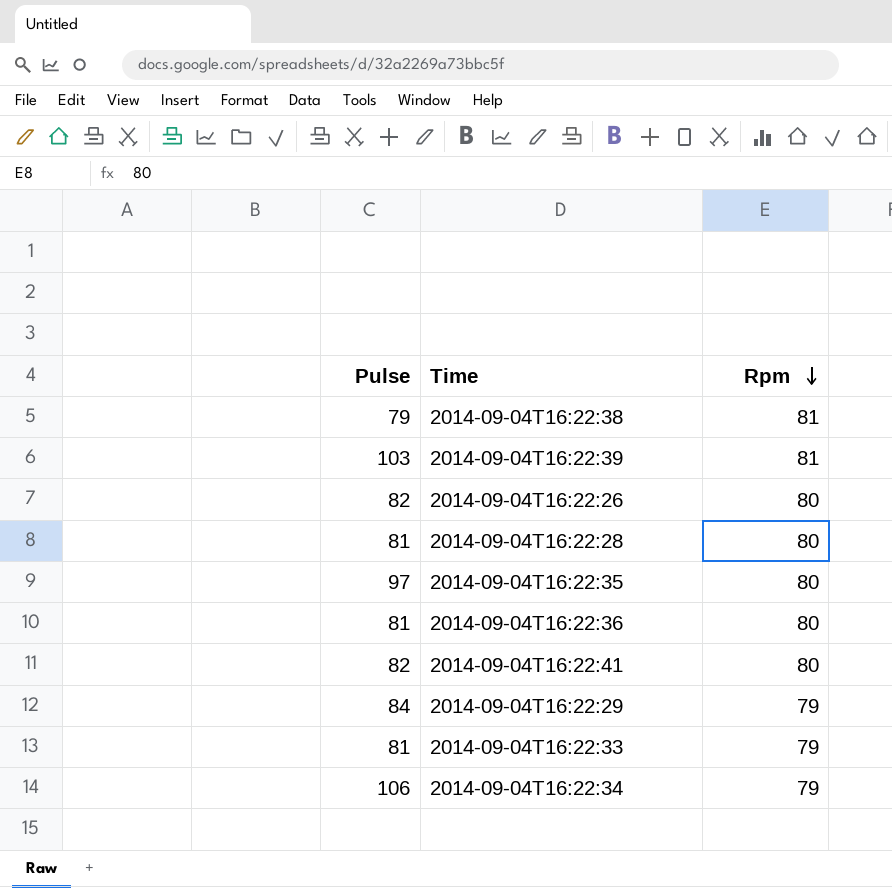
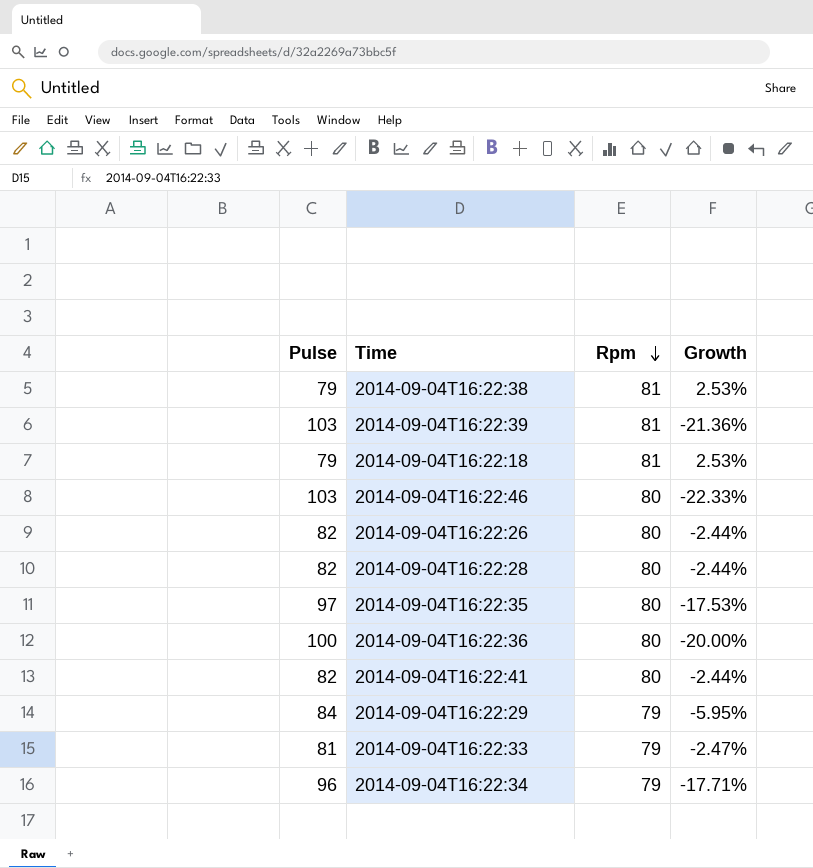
column Growth | formula: none -> ([Rpm] - [Pulse]) / [Pulse]
row 2014-09-04T16:22:18: none -> 79 | 81 | 2.53%
row 2014-09-04T16:22:46: none -> 103 | 80 | -22.33%
2014-09-04T16:22:28 | Pulse: 81 -> 82
2014-09-04T16:22:36 | Pulse: 81 -> 100
2014-09-04T16:22:34 | Pulse: 106 -> 96

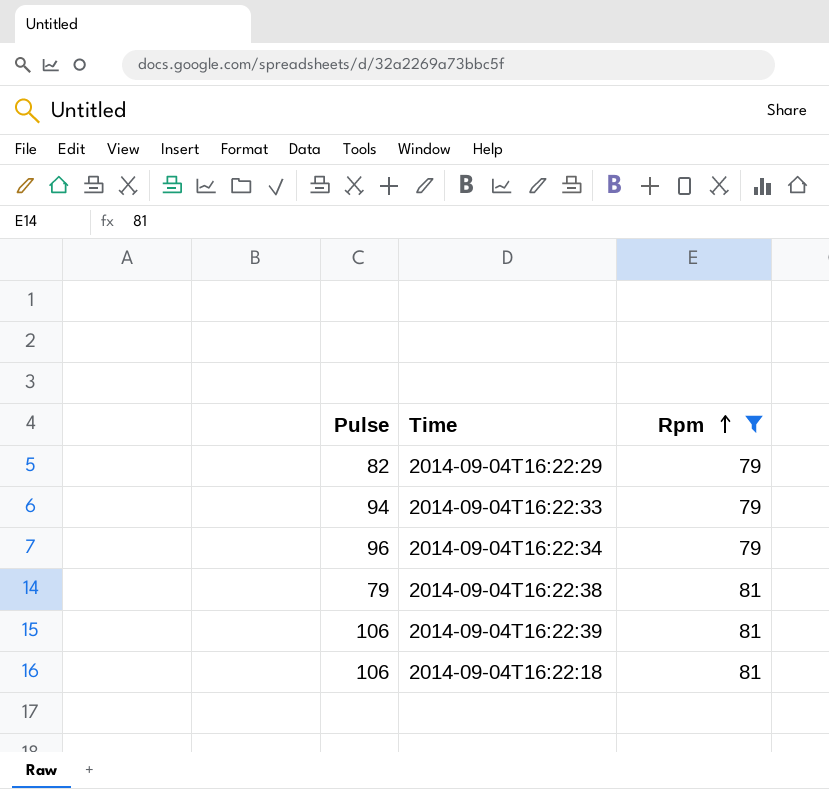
filter: none -> Rpm != 80
row order: Rpm descending -> Rpm ascending
column Growth | formula: ([Rpm] - [Pulse]) / [Pulse] -> none
2014-09-04T16:22:29 | Pulse: 84 -> 82
2014-09-04T16:22:33 | Pulse: 81 -> 94
2014-09-04T16:22:39 | Pulse: 103 -> 106
2014-09-04T16:22:18 | Pulse: 79 -> 106

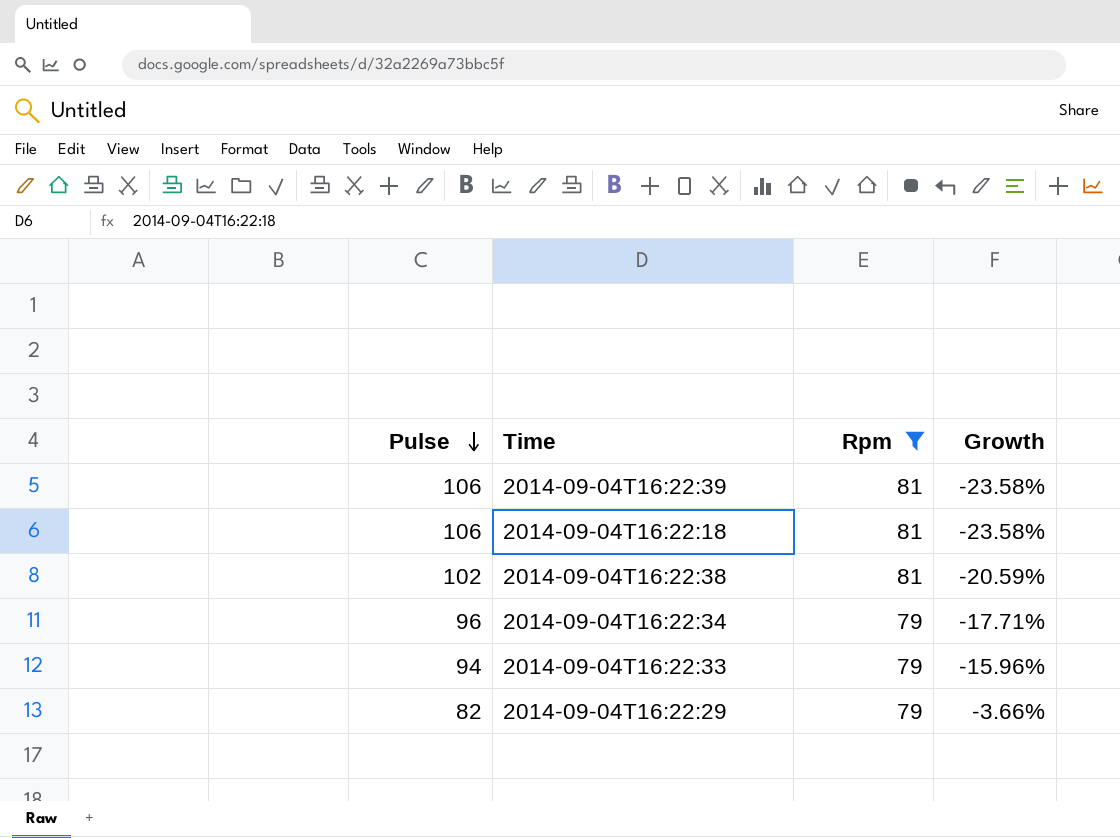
row order: Rpm ascending -> Pulse descending
column Growth | formula: none -> ([Rpm] - [Pulse]) / [Pulse]
2014-09-04T16:22:38 | Pulse: 79 -> 102

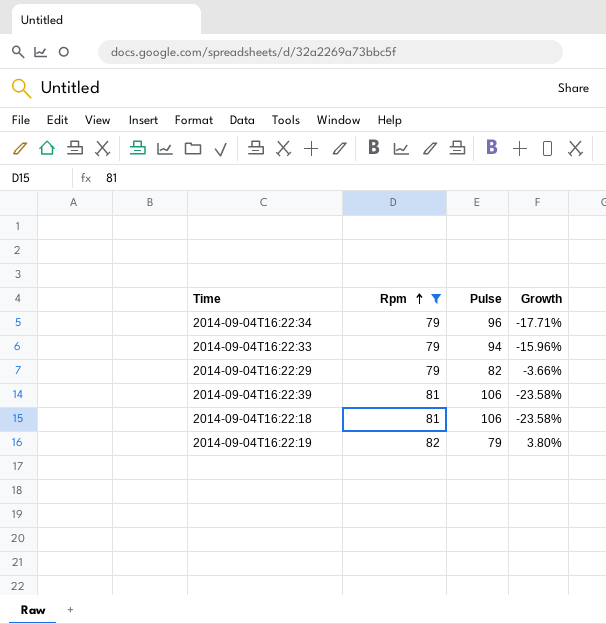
row order: Pulse descending -> Rpm ascending
column Pulse | position: 1 -> 3
row 2014-09-04T16:22:38: 102 | 81 | -20.59% -> none
row 2014-09-04T16:22:19: none -> 82 | 79 | 3.80%

